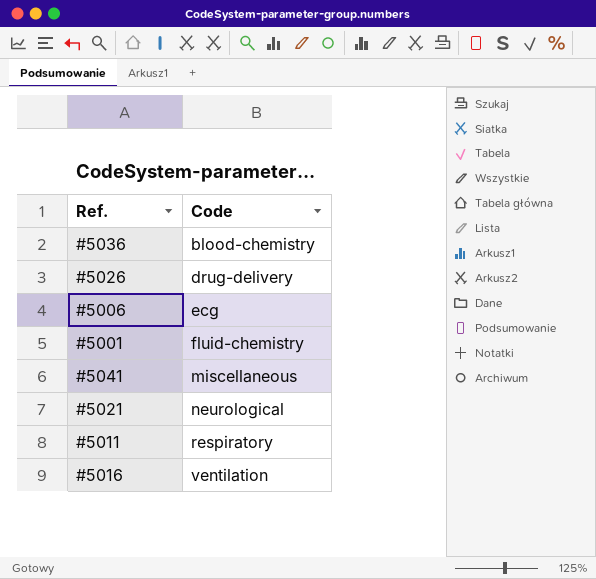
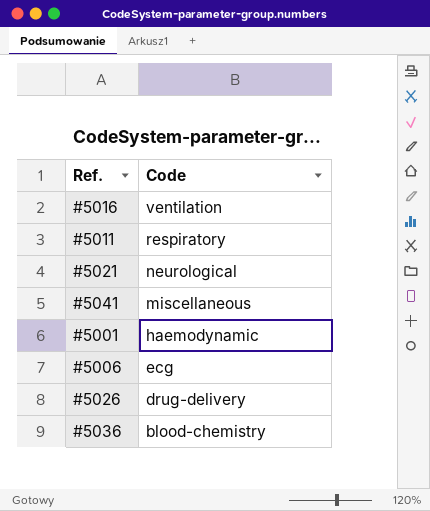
row order: Code ascending -> Code descending
#5001 | Code: fluid-chemistry -> haemodynamic

